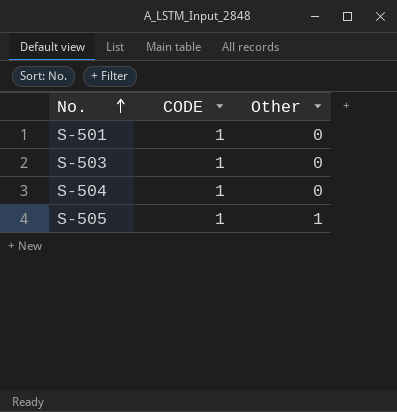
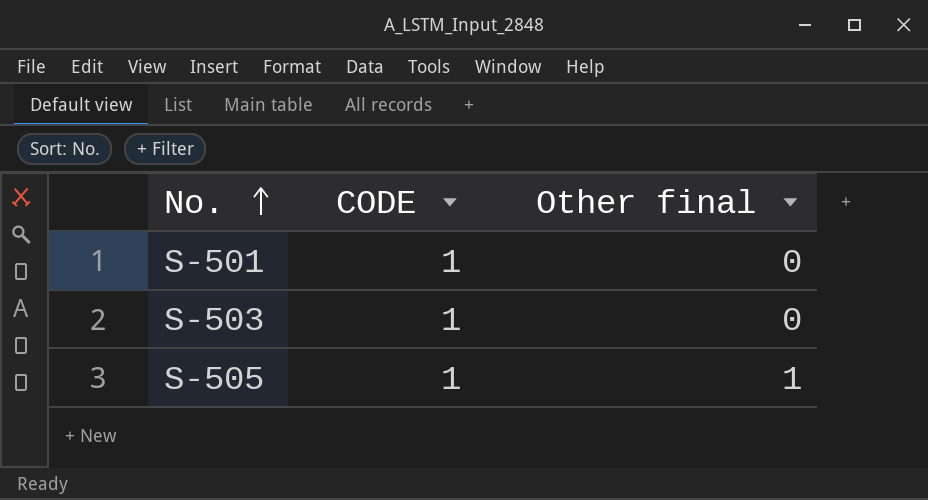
column name: Other -> Other final
row S-504: 1 | 0 -> none

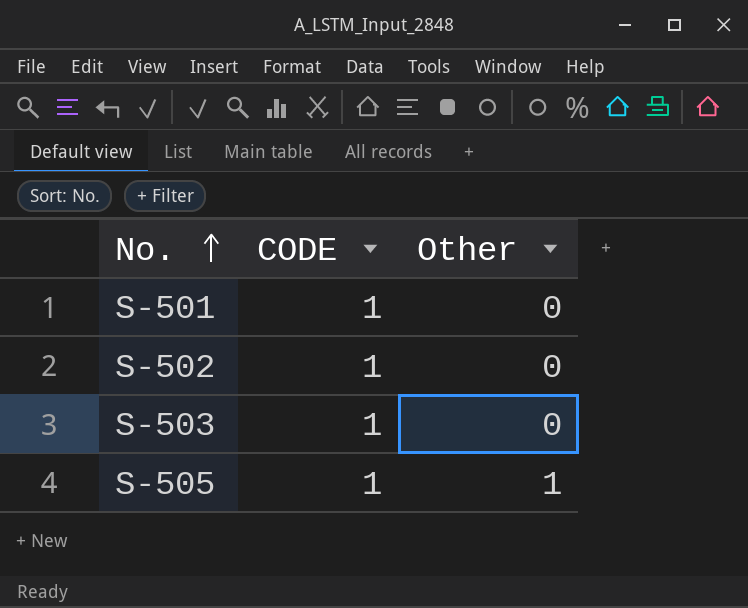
column name: Other final -> Other
row S-502: none -> 1 | 0

